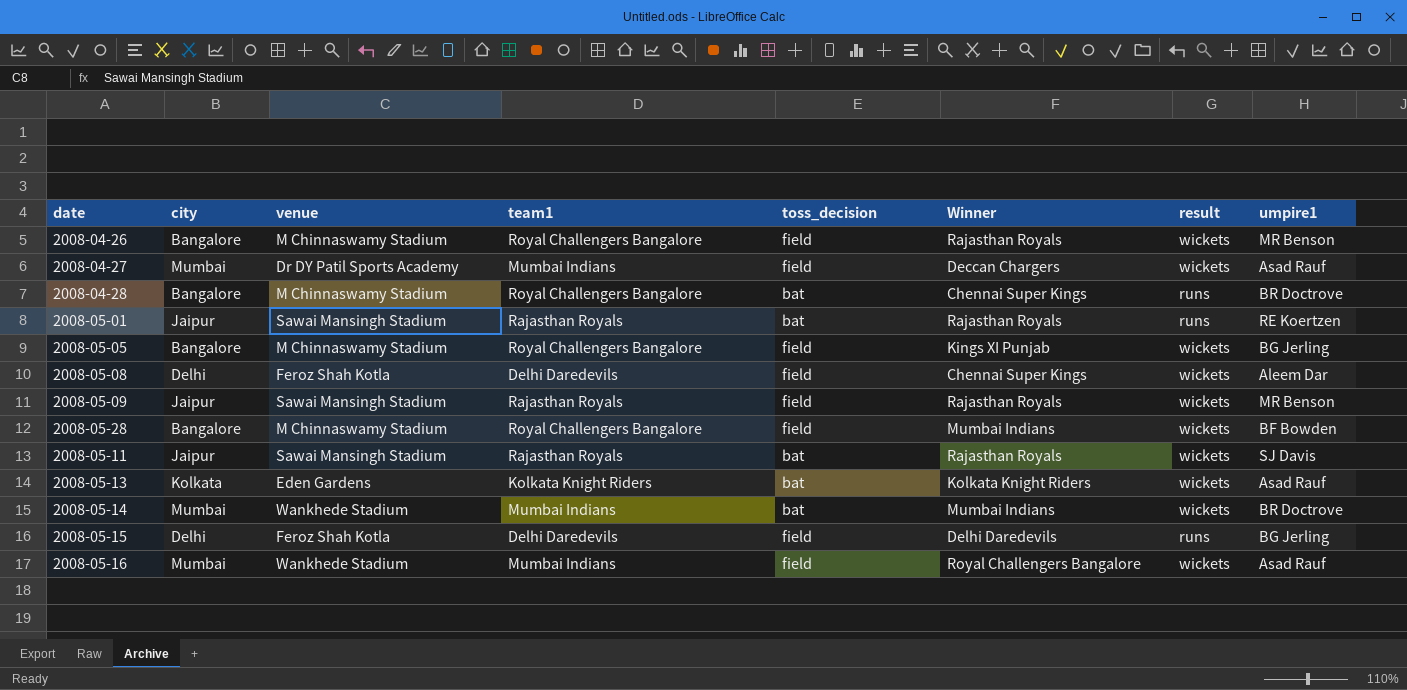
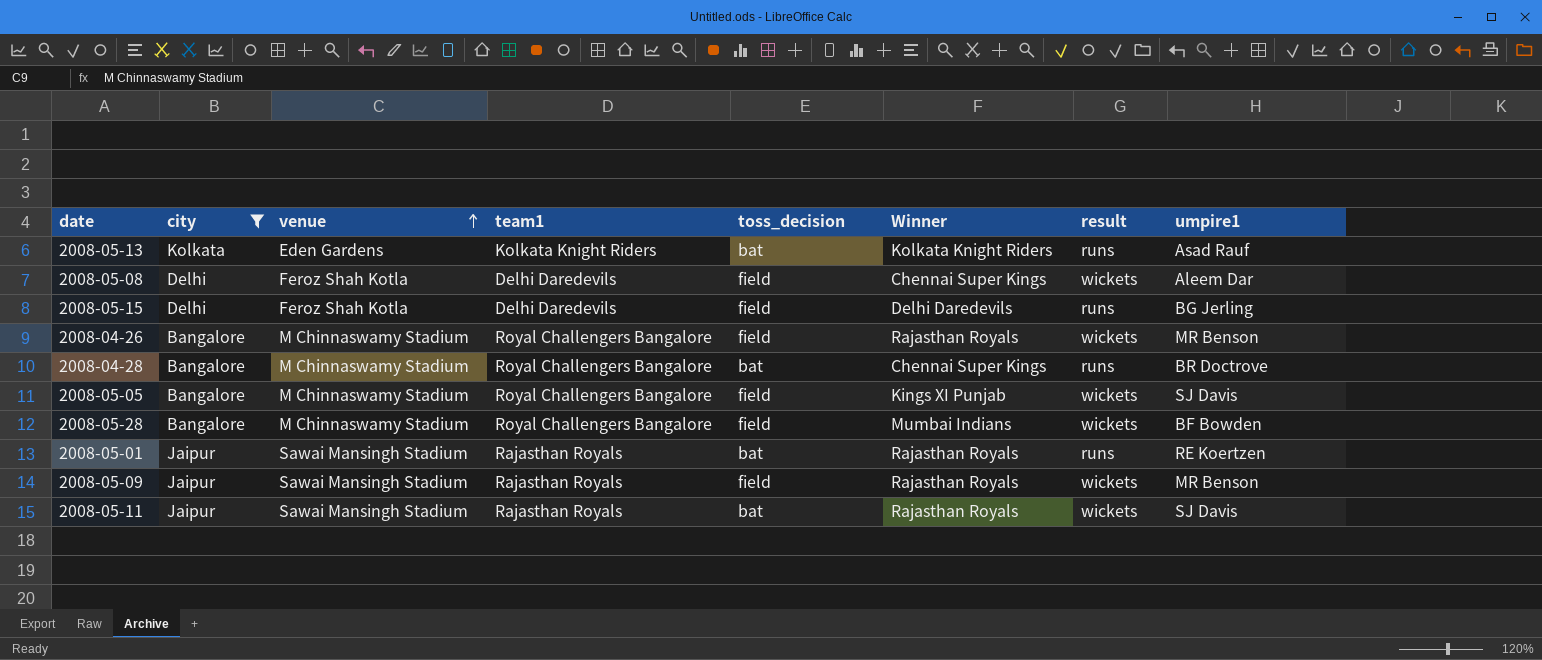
filter: none -> city != Mumbai
row order: none -> venue ascending
2008-05-13 | result: wickets -> runs
2008-05-05 | umpire1: BG Jerling -> SJ Davis

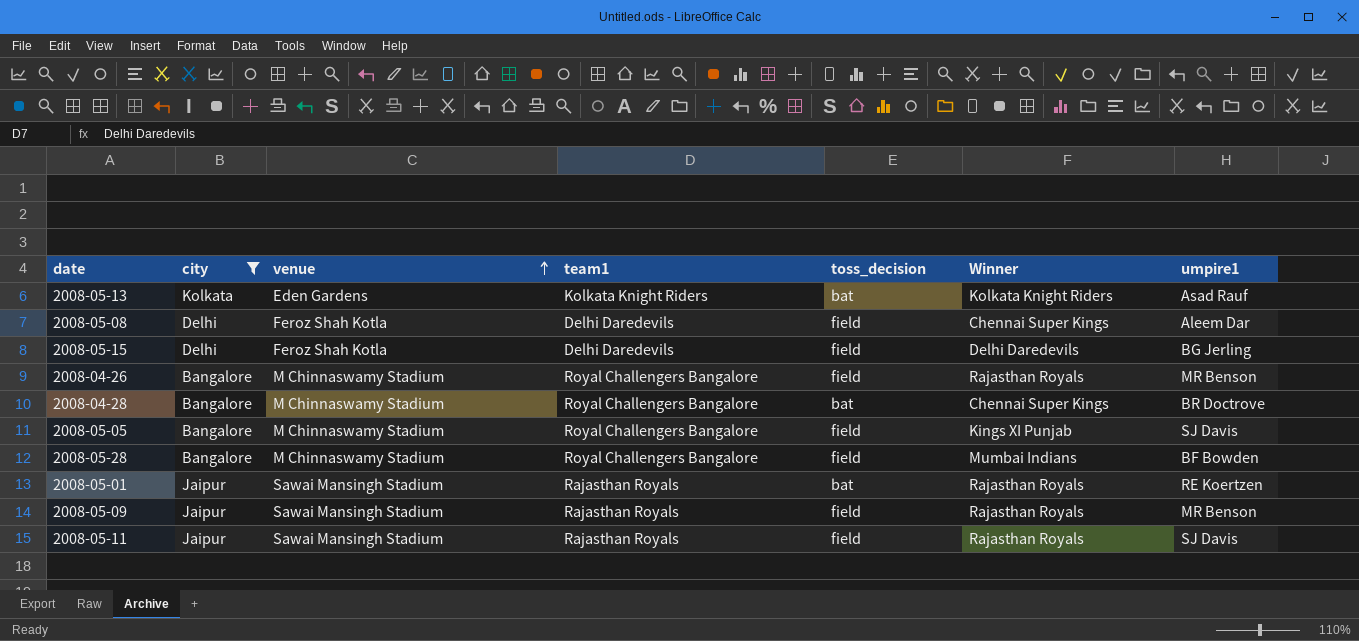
column result | position: 7 -> none
2008-05-11 | toss_decision: bat -> field

